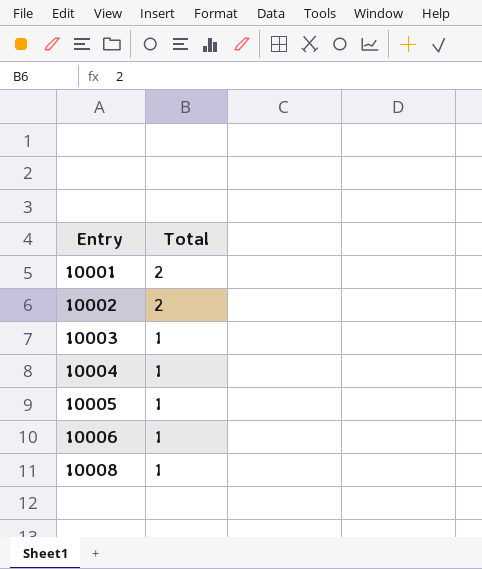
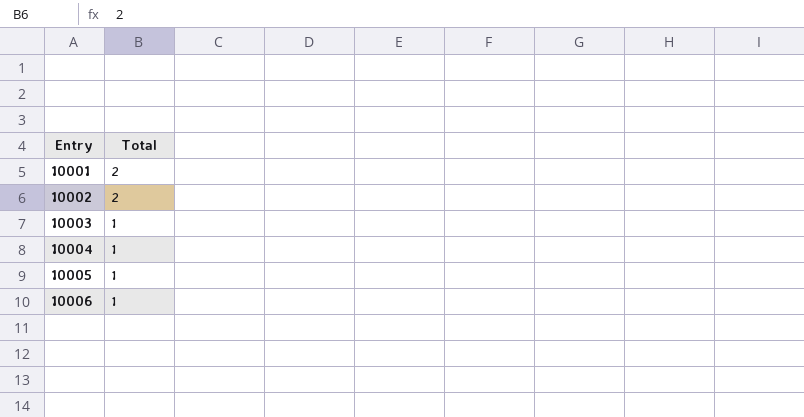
row 10008: 1 -> none

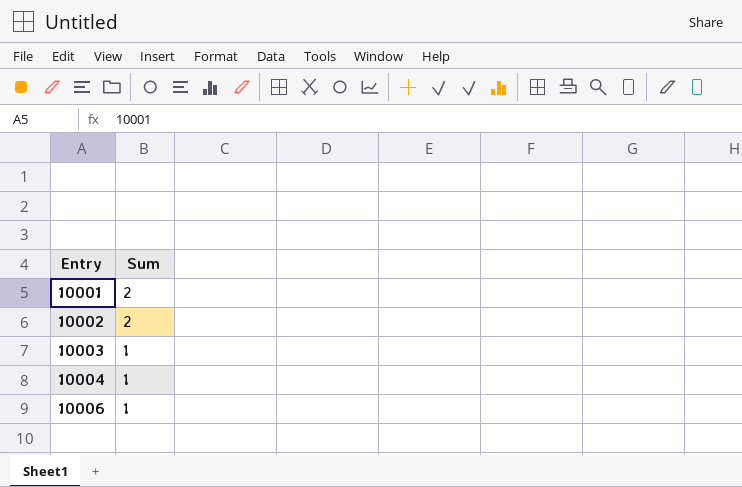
column name: Total -> Sum
row 10005: 1 -> none

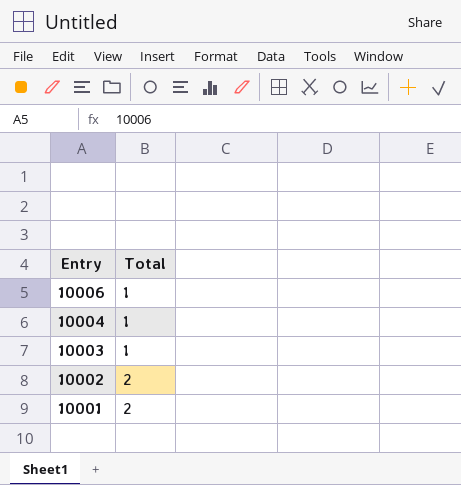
row order: Entry ascending -> Entry descending
column name: Sum -> Total

